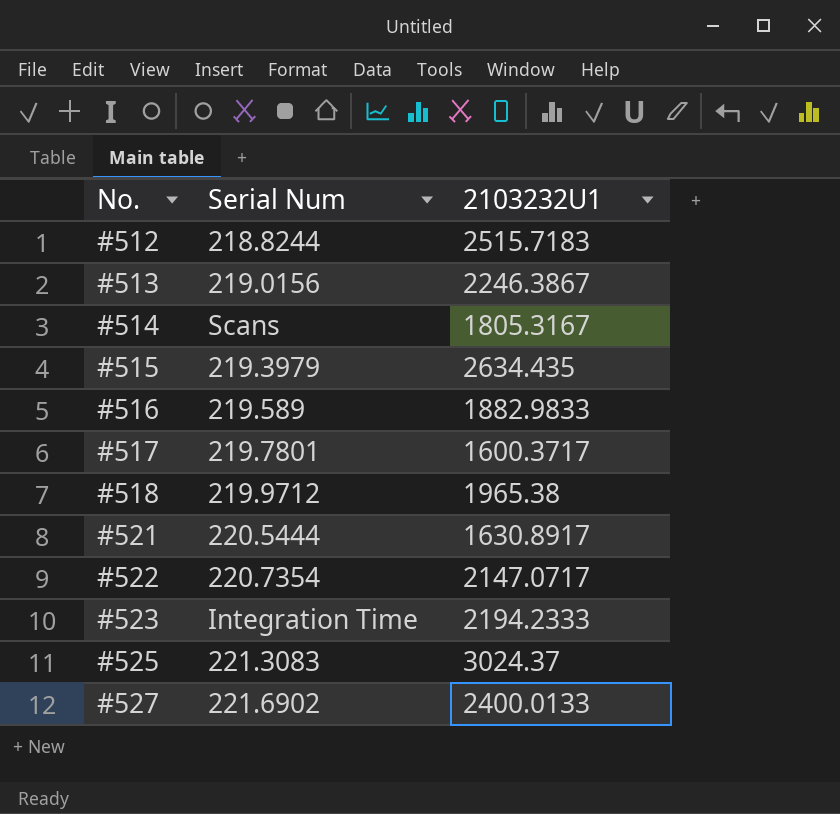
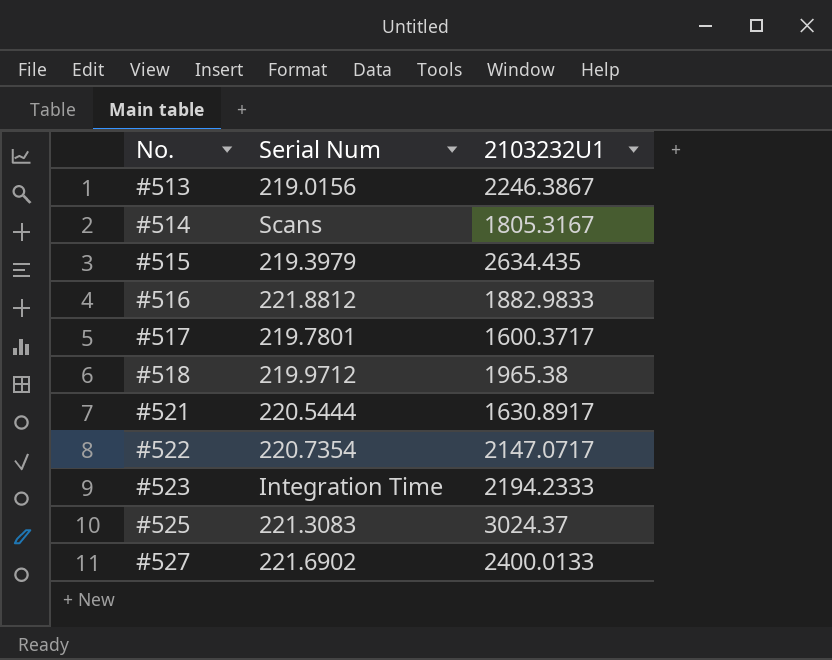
row #512: 218.8244 | 2515.7183 -> none
#516 | Serial Num: 219.589 -> 221.8812

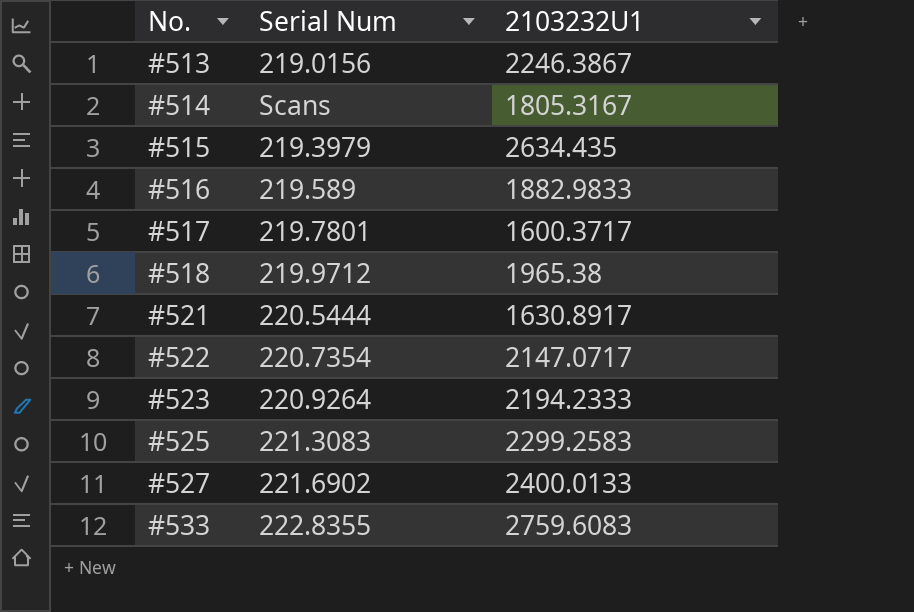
#516 | Serial Num: 221.8812 -> 219.589
#523 | Serial Num: Integration Time -> 220.9264
#525 | 2103232U1: 3024.37 -> 2299.2583
row #533: none -> 222.8355 | 2759.6083

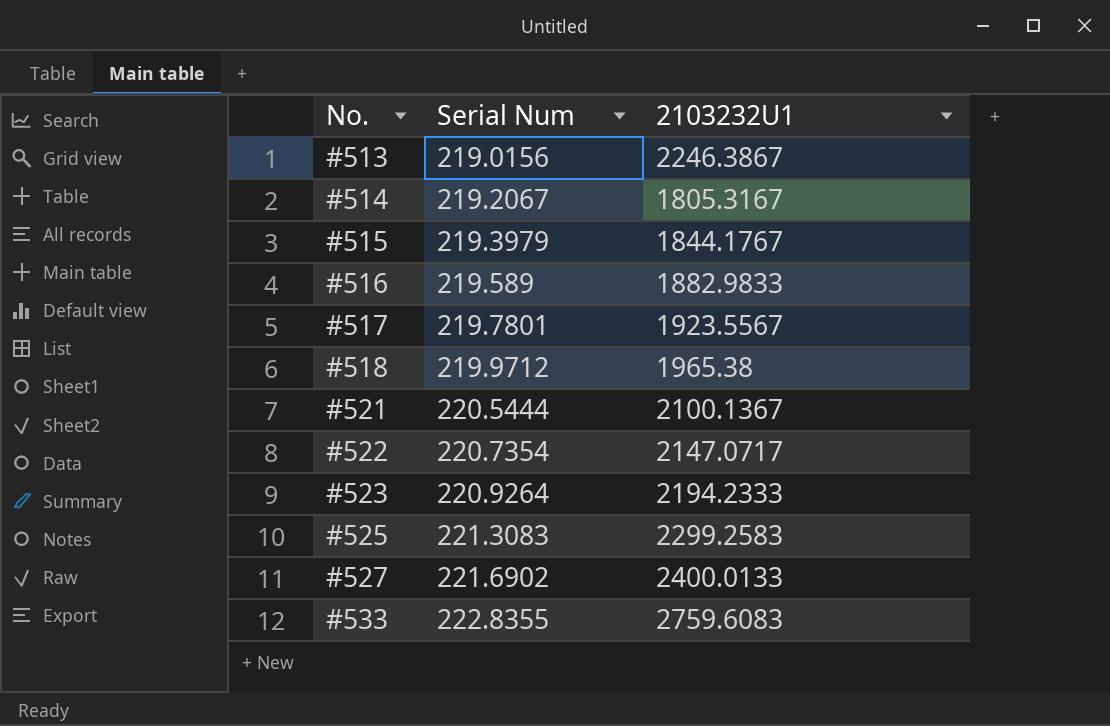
#514 | Serial Num: Scans -> 219.2067
#515 | 2103232U1: 2634.435 -> 1844.1767
#517 | 2103232U1: 1600.3717 -> 1923.5567
#521 | 2103232U1: 1630.8917 -> 2100.1367

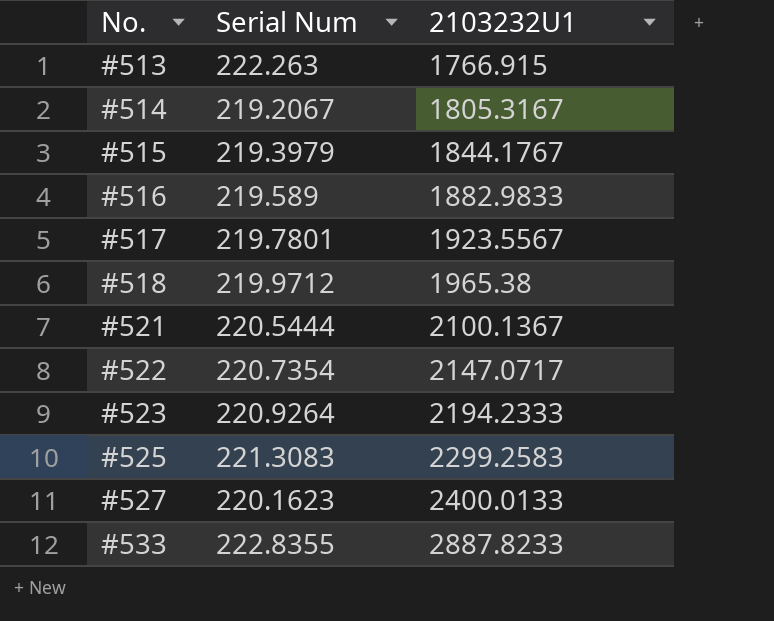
#513 | Serial Num: 219.0156 -> 222.263
#513 | 2103232U1: 2246.3867 -> 1766.915
#527 | Serial Num: 221.6902 -> 220.1623
#533 | 2103232U1: 2759.6083 -> 2887.8233

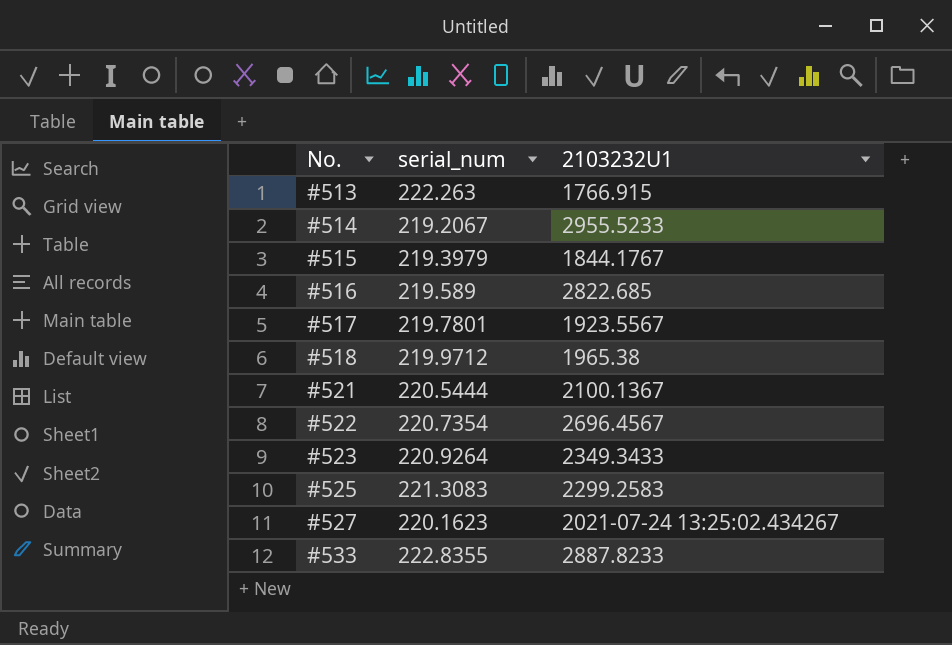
column name: Serial Num -> serial_num
#514 | 2103232U1: 1805.3167 -> 2955.5233
#516 | 2103232U1: 1882.9833 -> 2822.685
#522 | 2103232U1: 2147.0717 -> 2696.4567
#523 | 2103232U1: 2194.2333 -> 2349.3433
#527 | 2103232U1: 2400.0133 -> 2021-07-24 13:25:02.434267

